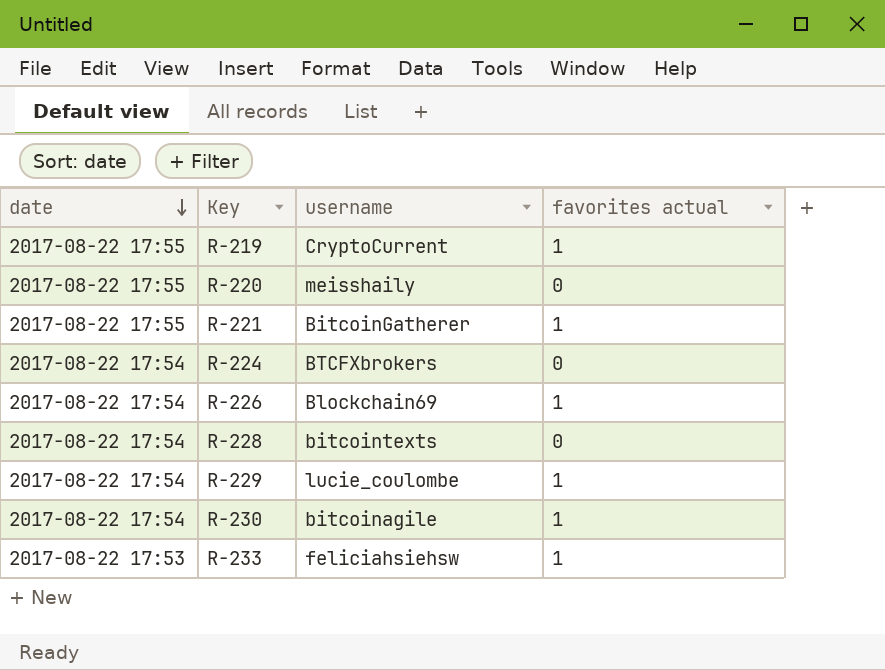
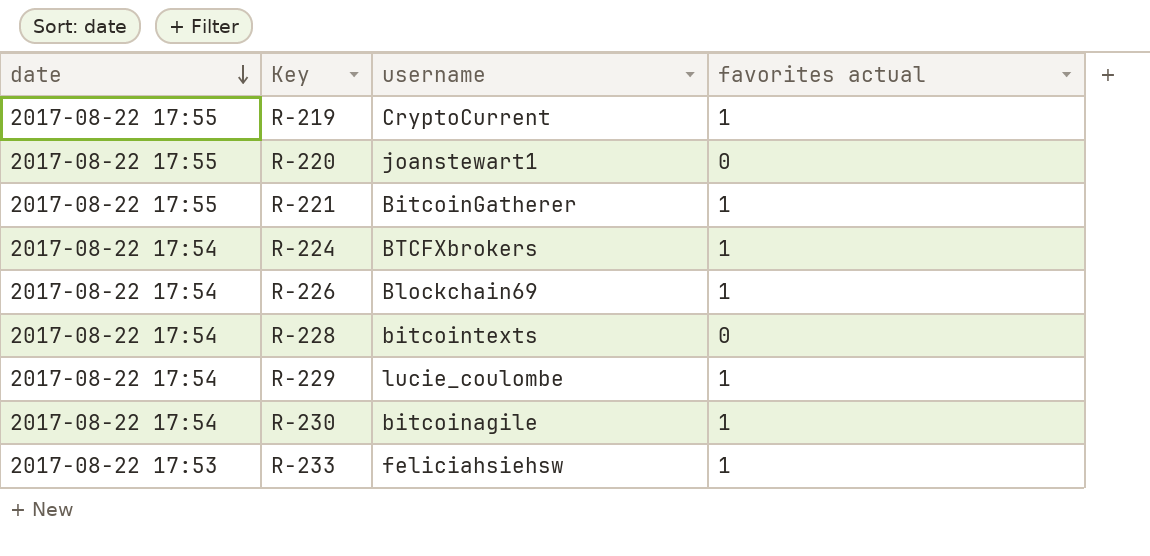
R-220 | username: meisshaily -> joanstewart1
R-224 | favorites actual: 0 -> 1

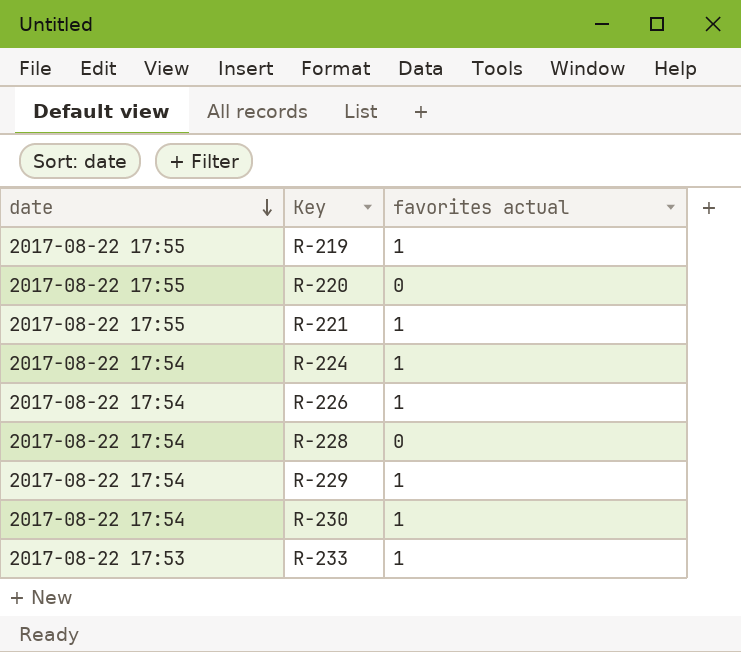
column username | position: 3 -> none

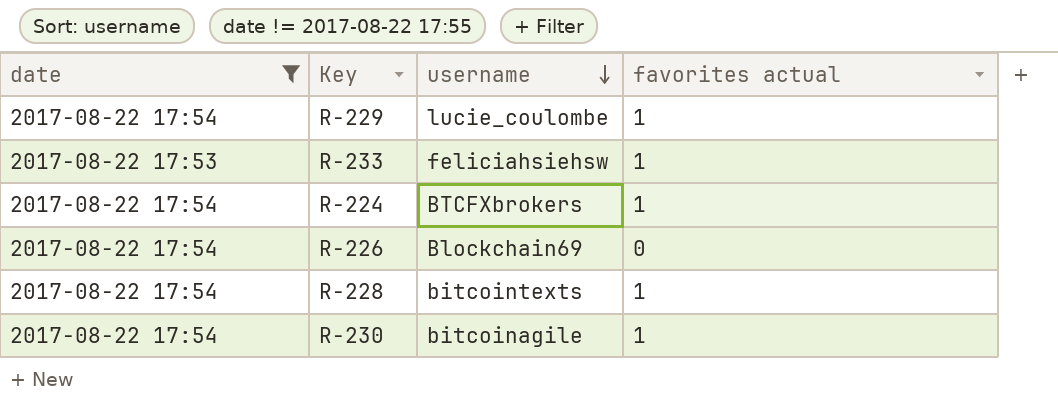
filter: none -> date != 2017-08-22 17:55
row order: date descending -> username descending
column username | position: none -> 3
R-226 | favorites actual: 1 -> 0
R-228 | favorites actual: 0 -> 1

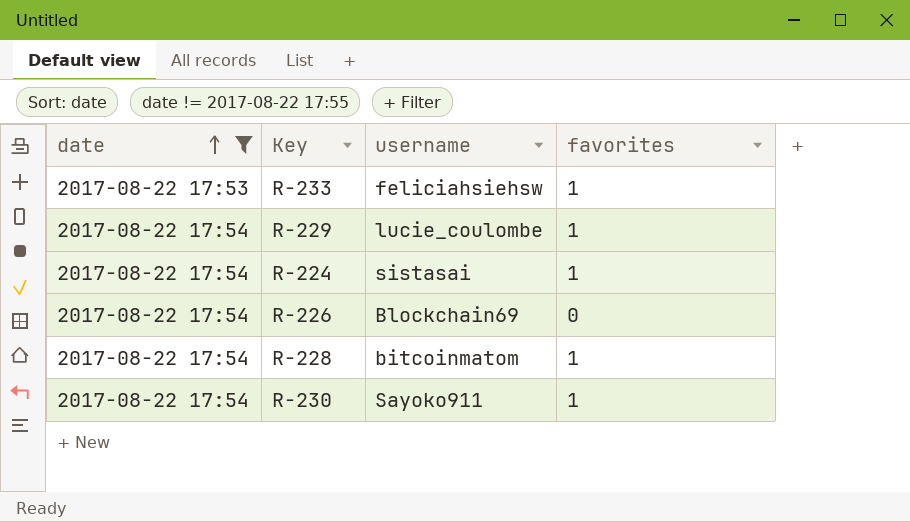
row order: username descending -> date ascending
column name: favorites actual -> favorites
R-224 | username: BTCFXbrokers -> sistasai
R-228 | username: bitcointexts -> bitcoinmatom
R-230 | username: bitcoinagile -> Sayoko911

